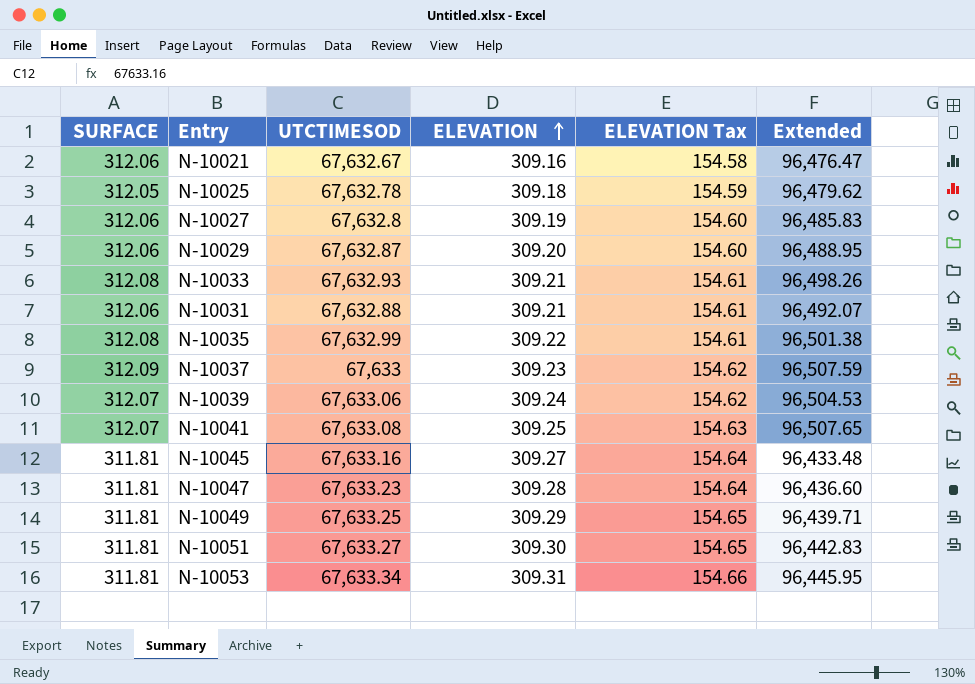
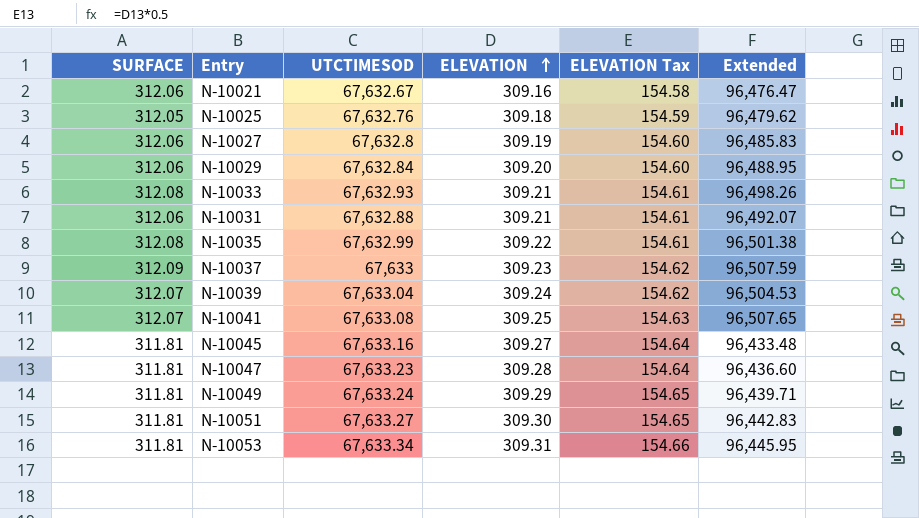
N-10025 | UTCTIMESOD: 67,632.78 -> 67,632.76
N-10029 | UTCTIMESOD: 67,632.87 -> 67,632.84
N-10039 | UTCTIMESOD: 67,633.06 -> 67,633.04
N-10049 | UTCTIMESOD: 67,633.25 -> 67,633.24

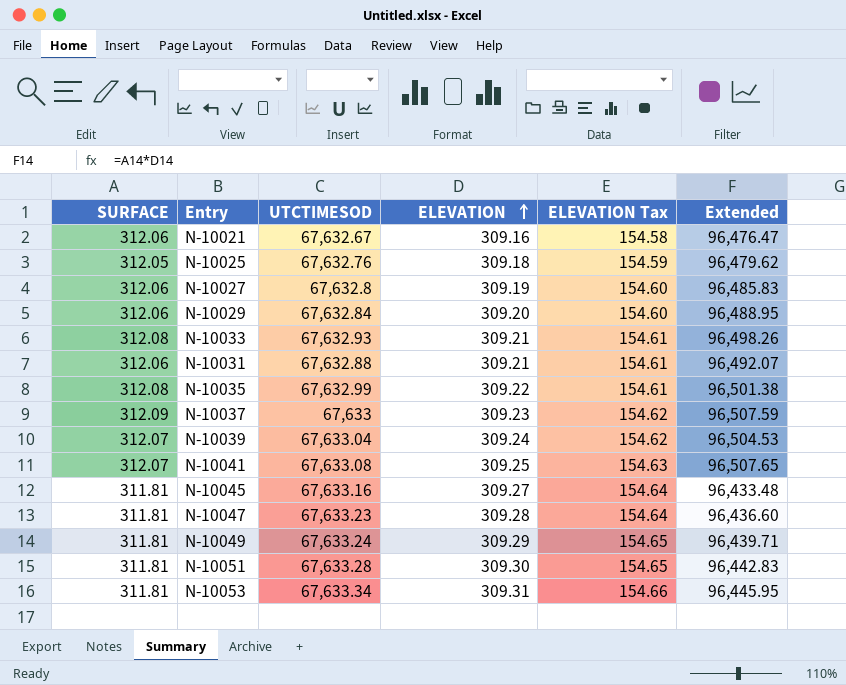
N-10051 | UTCTIMESOD: 67,633.27 -> 67,633.28

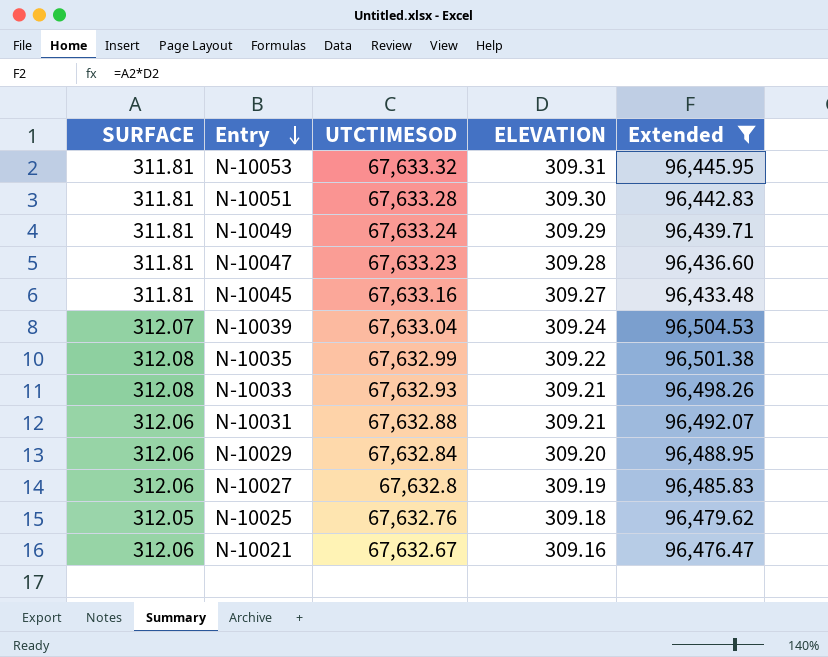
filter: none -> Extended <= 96,504.53
row order: ELEVATION ascending -> Entry descending
column ELEVATION Tax | formula: [ELEVATION] * 0.5 -> none
N-10053 | UTCTIMESOD: 67,633.34 -> 67,633.32

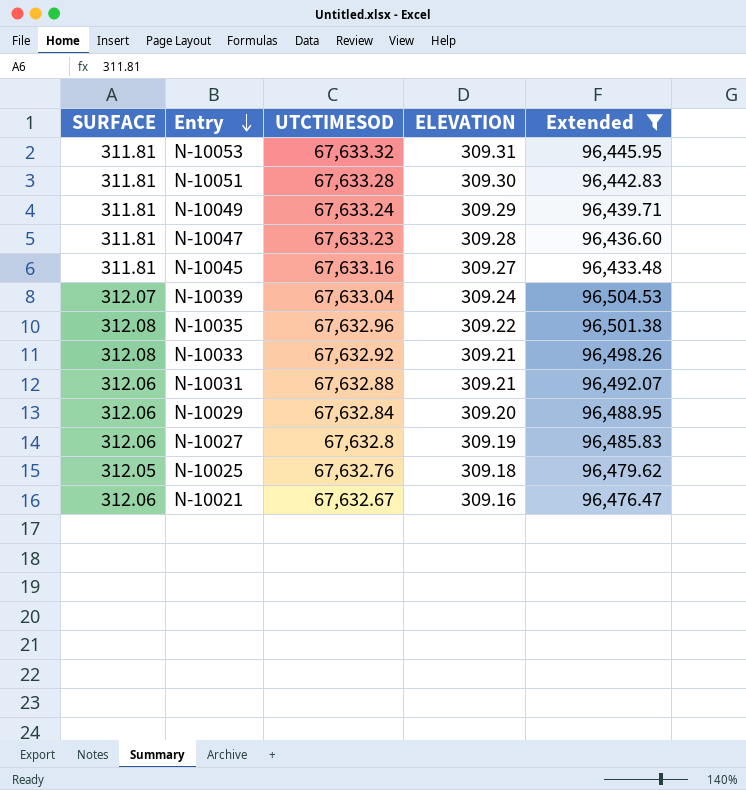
N-10035 | UTCTIMESOD: 67,632.99 -> 67,632.96
N-10033 | UTCTIMESOD: 67,632.93 -> 67,632.92

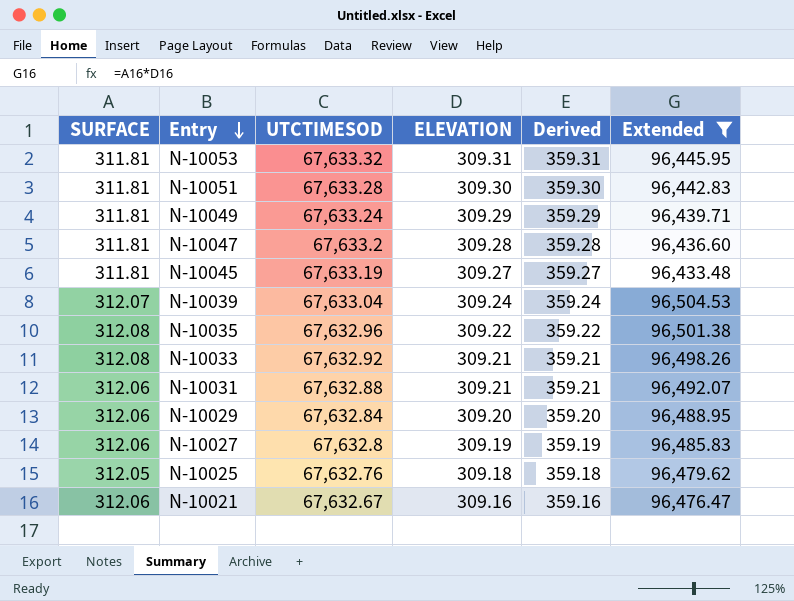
column Derived | formula: none -> [ELEVATION] + 50
N-10047 | UTCTIMESOD: 67,633.23 -> 67,633.2
N-10045 | UTCTIMESOD: 67,633.16 -> 67,633.19

